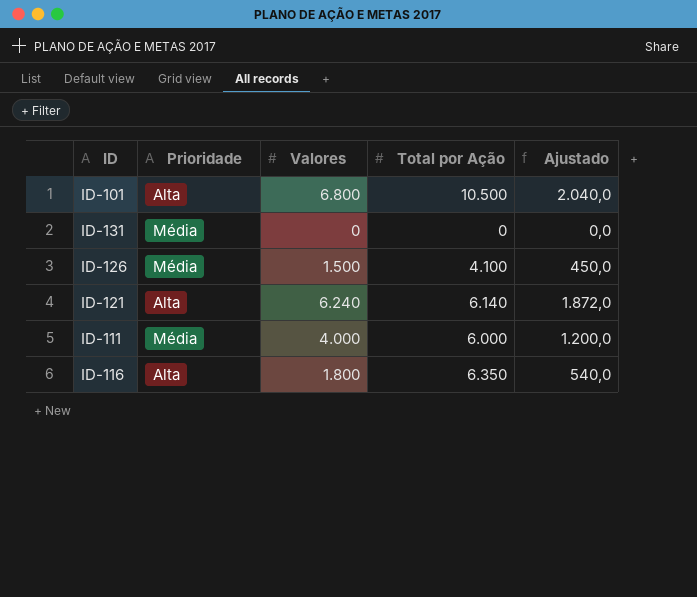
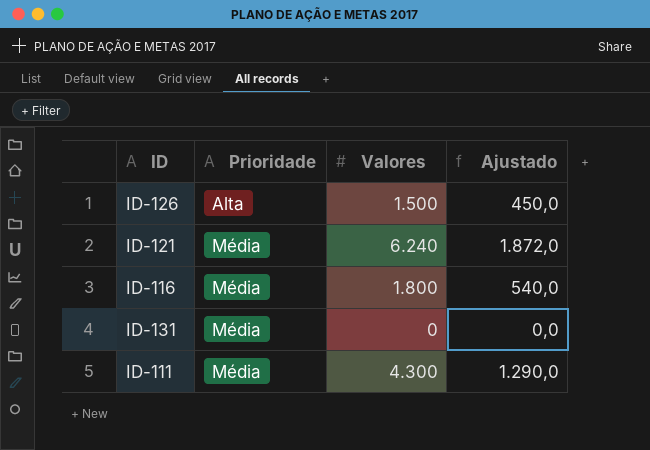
row order: none -> Prioridade ascending
column Total por Ação | position: 4 -> none
row ID-101: Alta | 6.800 | 10.500 | 2.040,0 -> none
ID-126 | Prioridade: Média -> Alta
ID-121 | Prioridade: Alta -> Média
ID-116 | Prioridade: Alta -> Média
ID-111 | Valores: 4.000 -> 4.300
ID-111 | Ajustado: 1.200,0 -> 1.290,0

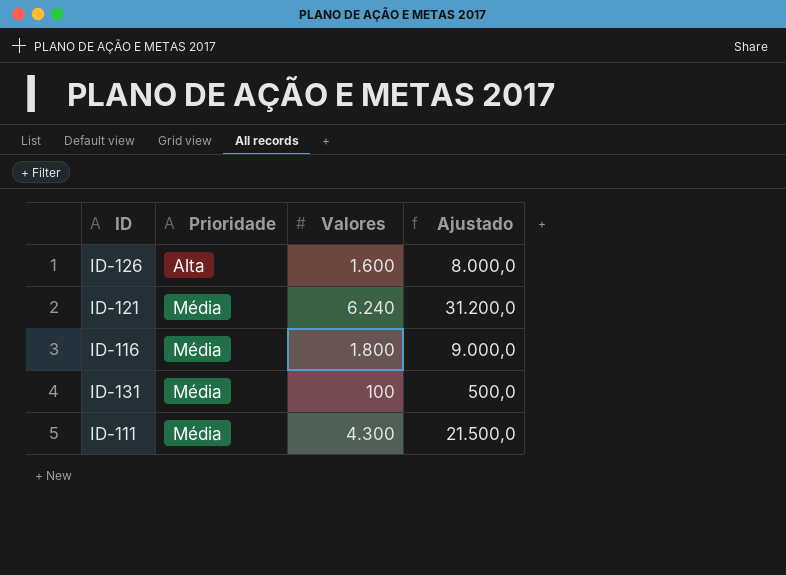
column Ajustado | formula: [Valores] * 0,3 -> [Valores] * 5
ID-126 | Valores: 1.500 -> 1.600
ID-131 | Valores: 0 -> 100

